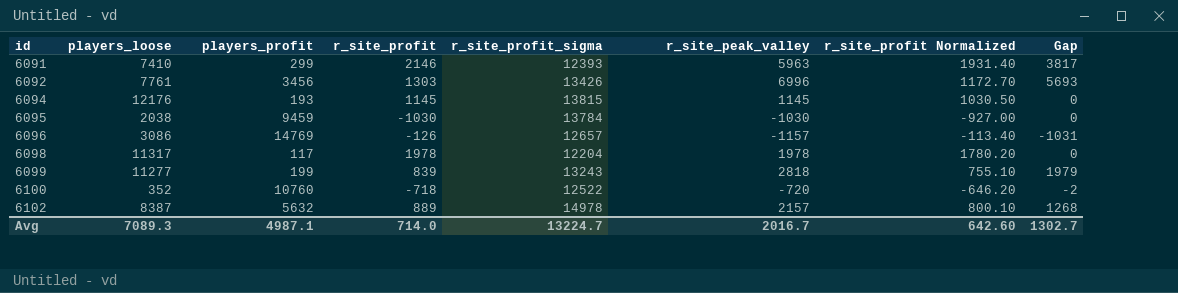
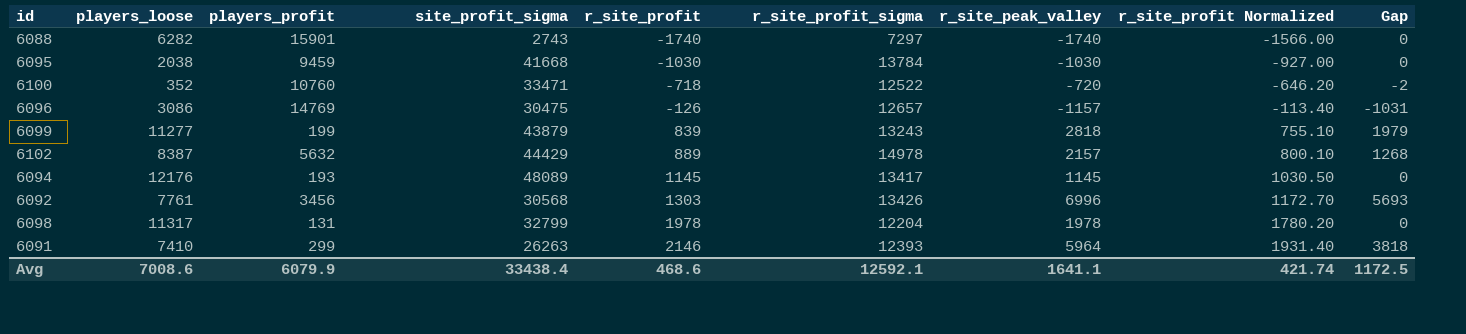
row order: id ascending -> r_site_profit ascending
column site_profit_sigma | position: none -> 4
row 6088: none -> 6282 | 15901 | 2743 | -1740 | 7297 | -1740 | -1566.00 | 0
6094 | r_site_profit_sigma: 13815 -> 13417
6098 | players_profit: 117 -> 131
6091 | r_site_peak_valley: 5963 -> 5964
6091 | Gap: 3817 -> 3818
Avg | players_loose: 7089.3 -> 7008.6
Avg | players_profit: 4987.1 -> 6079.9
Avg | r_site_profit: 714.0 -> 468.6
Avg | r_site_profit_sigma: 13224.7 -> 12592.1
Avg | r_site_peak_valley: 2016.7 -> 1641.1
Avg | r_site_profit Normalized: 642.60 -> 421.74
Avg | Gap: 1302.7 -> 1172.5

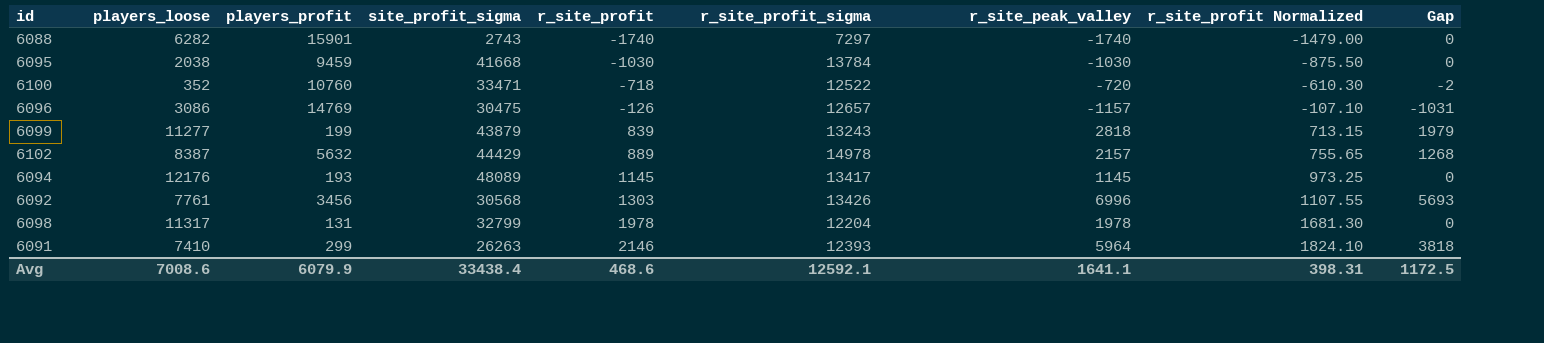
column r_site_profit Normalized | formula: [r_site_profit] * 0.9 -> [r_site_profit] * 0.85
Avg | r_site_profit Normalized: 421.74 -> 398.31

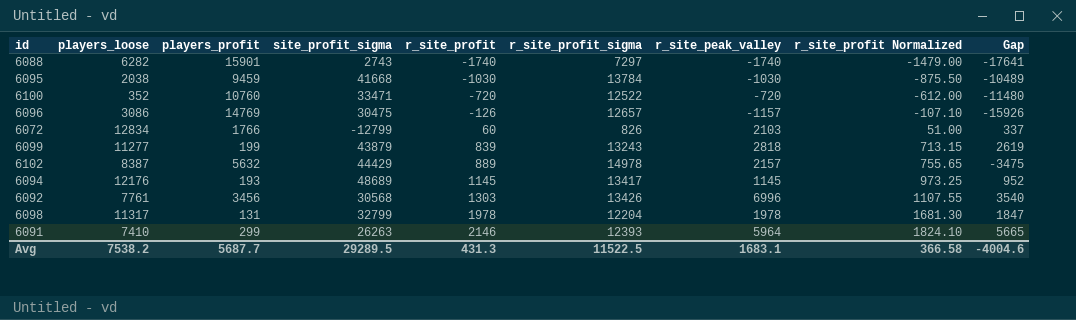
column Gap | formula: [r_site_peak_valley] - [r_site_profit] -> [r_site_peak_valley] - [players_profit]
6100 | r_site_profit: -718 -> -720
6100 | r_site_profit Normalized: -610.30 -> -612.00
row 6072: none -> 12834 | 1766 | -12799 | 60 | 826 | 2103 | 51.00 | 337
6094 | site_profit_sigma: 48089 -> 48689
Avg | players_loose: 7008.6 -> 7538.2
Avg | players_profit: 6079.9 -> 5687.7
Avg | site_profit_sigma: 33438.4 -> 29289.5
Avg | r_site_profit: 468.6 -> 431.3
Avg | r_site_profit_sigma: 12592.1 -> 11522.5
Avg | r_site_peak_valley: 1641.1 -> 1683.1
Avg | r_site_profit Normalized: 398.31 -> 366.58
Avg | Gap: 1172.5 -> -4004.6

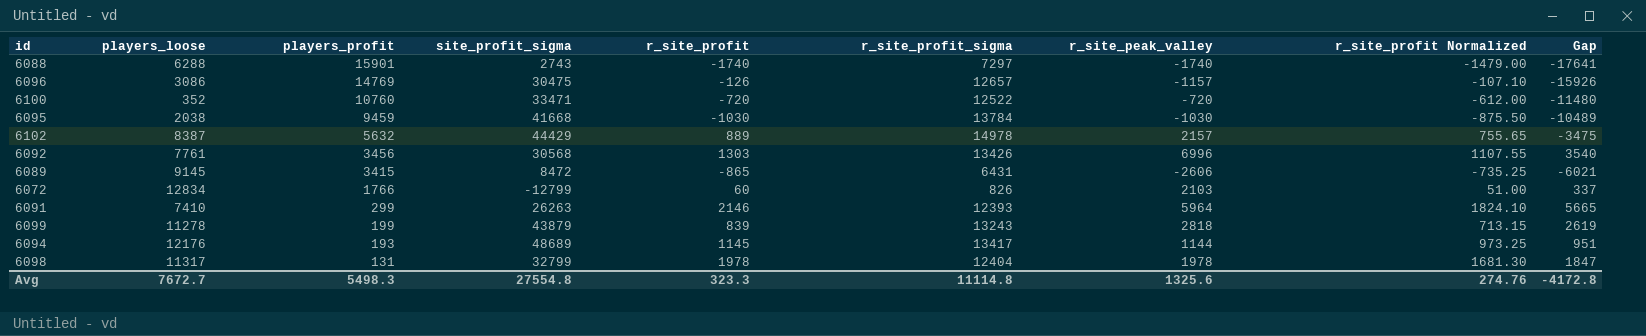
row order: r_site_profit ascending -> players_profit descending
6088 | players_loose: 6282 -> 6288
row 6089: none -> 9145 | 3415 | 8472 | -865 | 6431 | -2606 | -735.25 | -6021
6099 | players_loose: 11277 -> 11278
6094 | r_site_peak_valley: 1145 -> 1144
6094 | Gap: 952 -> 951
6098 | r_site_profit_sigma: 12204 -> 12404
Avg | players_loose: 7538.2 -> 7672.7
Avg | players_profit: 5687.7 -> 5498.3
Avg | site_profit_sigma: 29289.5 -> 27554.8
Avg | r_site_profit: 431.3 -> 323.3
Avg | r_site_profit_sigma: 11522.5 -> 11114.8
Avg | r_site_peak_valley: 1683.1 -> 1325.6
Avg | r_site_profit Normalized: 366.58 -> 274.76
Avg | Gap: -4004.6 -> -4172.8

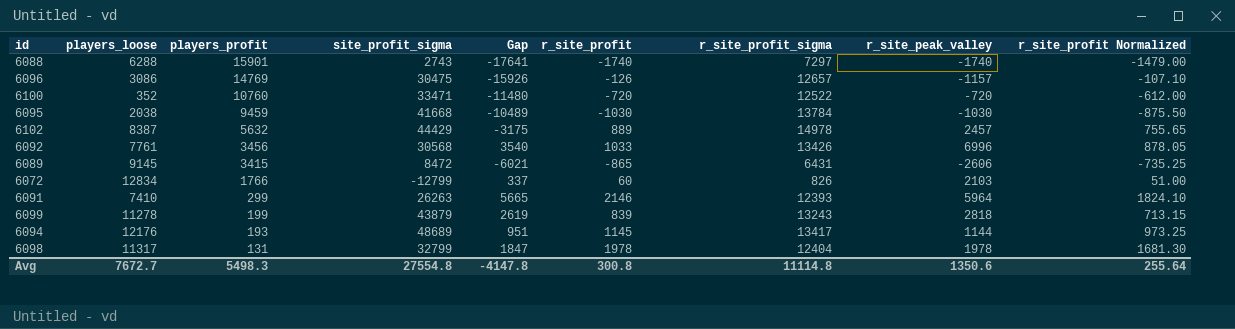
column Gap | position: 9 -> 5
6102 | Gap: -3475 -> -3175
6102 | r_site_peak_valley: 2157 -> 2457
6092 | r_site_profit: 1303 -> 1033
6092 | r_site_profit Normalized: 1107.55 -> 878.05
Avg | Gap: -4172.8 -> -4147.8
Avg | r_site_profit: 323.3 -> 300.8
Avg | r_site_peak_valley: 1325.6 -> 1350.6
Avg | r_site_profit Normalized: 274.76 -> 255.64

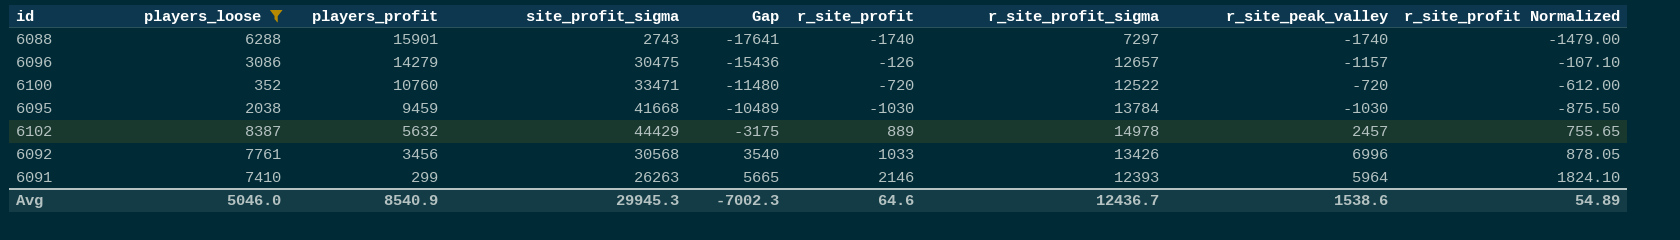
filter: none -> players_loose <= 8387
6096 | players_profit: 14769 -> 14279
6096 | Gap: -15926 -> -15436
Avg | players_loose: 7672.7 -> 5046.0
Avg | players_profit: 5498.3 -> 8540.9
Avg | site_profit_sigma: 27554.8 -> 29945.3
Avg | Gap: -4147.8 -> -7002.3
Avg | r_site_profit: 300.8 -> 64.6
Avg | r_site_profit_sigma: 11114.8 -> 12436.7
Avg | r_site_peak_valley: 1350.6 -> 1538.6
Avg | r_site_profit Normalized: 255.64 -> 54.89

